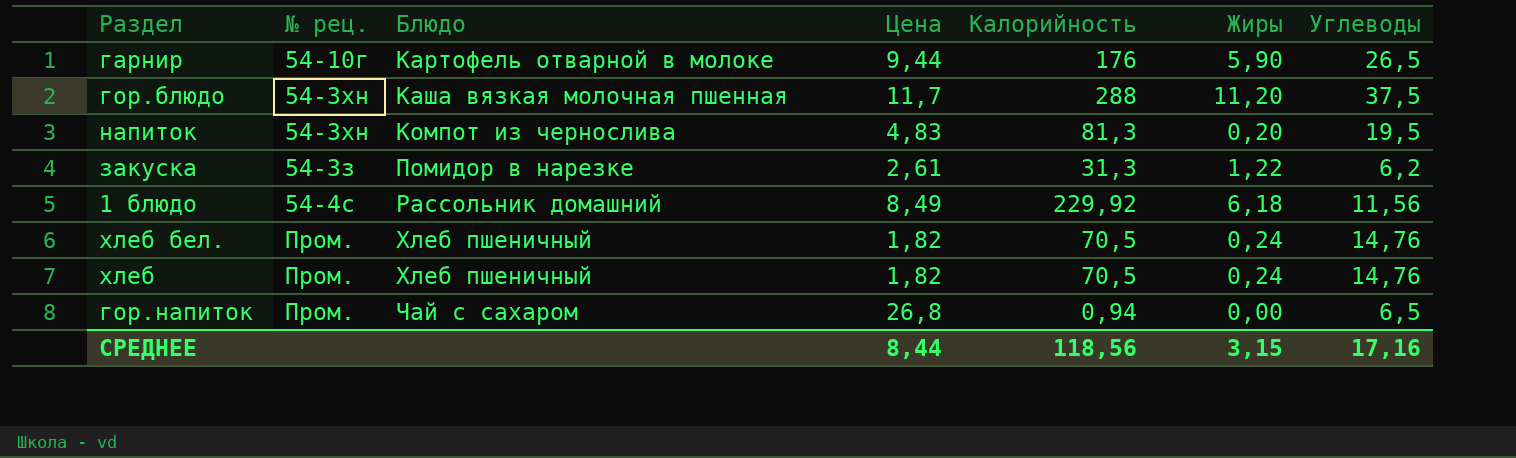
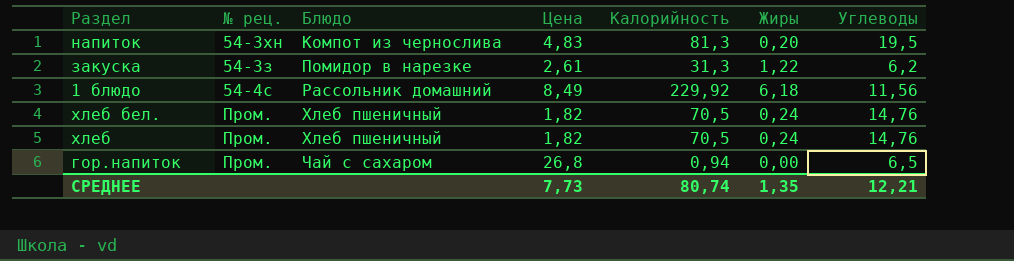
row гарнир: 54-10г | Картофель отварной в молоке | 9,44 | 176 | 5,90 | 26,5 -> none
row гор.блюдо: 54-3хн | Каша вязкая молочная пшенная | 11,7 | 288 | 11,20 | 37,5 -> none
СРЕДНЕЕ | Цена: 8,44 -> 7,73
СРЕДНЕЕ | Калорийность: 118,56 -> 80,74
СРЕДНЕЕ | Жиры: 3,15 -> 1,35
СРЕДНЕЕ | Углеводы: 17,16 -> 12,21

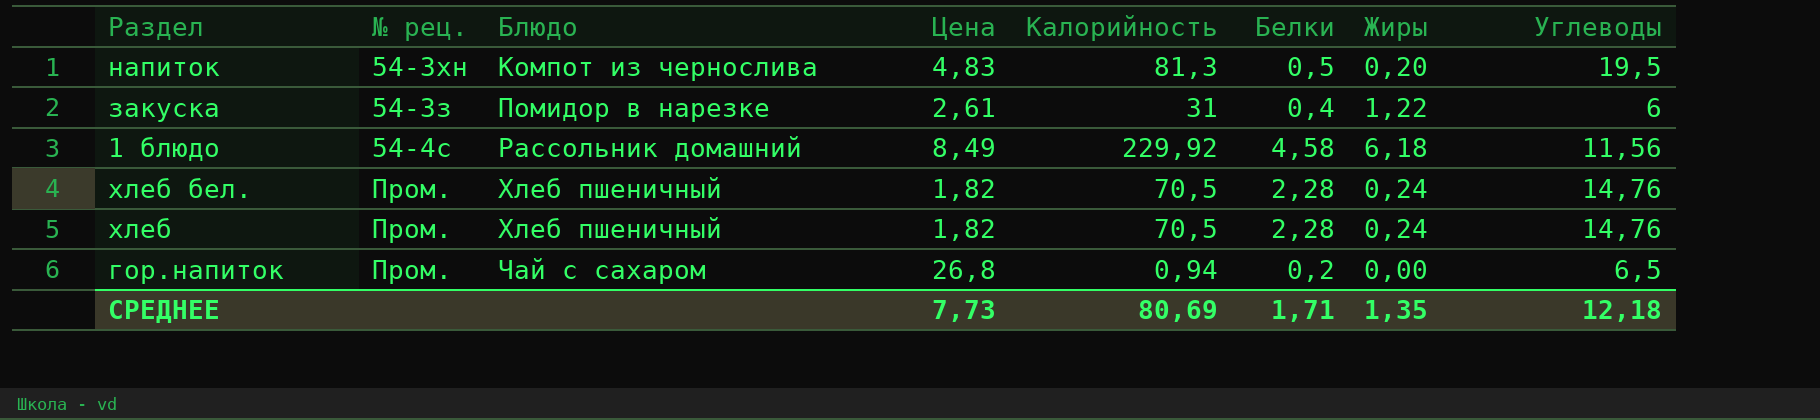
column Белки | position: none -> 6
закуска | Калорийность: 31,3 -> 31
закуска | Углеводы: 6,2 -> 6
СРЕДНЕЕ | Калорийность: 80,74 -> 80,69
СРЕДНЕЕ | Углеводы: 12,21 -> 12,18

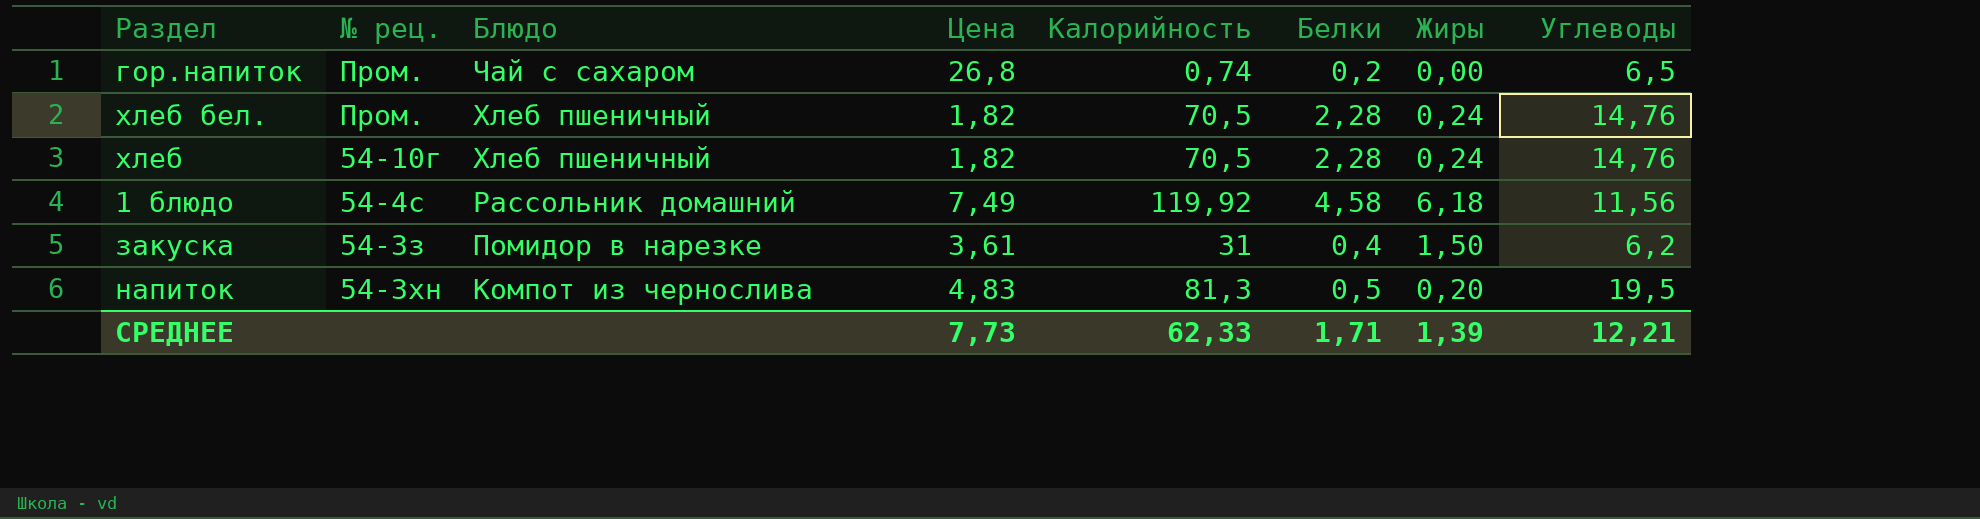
row order: Блюдо ascending -> Блюдо descending
гор.напиток | Калорийность: 0,94 -> 0,74
хлеб | № рец.: Пром. -> 54-10г
1 блюдо | Цена: 8,49 -> 7,49
1 блюдо | Калорийность: 229,92 -> 119,92
закуска | Цена: 2,61 -> 3,61
закуска | Жиры: 1,22 -> 1,50
закуска | Углеводы: 6 -> 6,2
СРЕДНЕЕ | Калорийность: 80,69 -> 62,33
СРЕДНЕЕ | Жиры: 1,35 -> 1,39
СРЕДНЕЕ | Углеводы: 12,18 -> 12,21

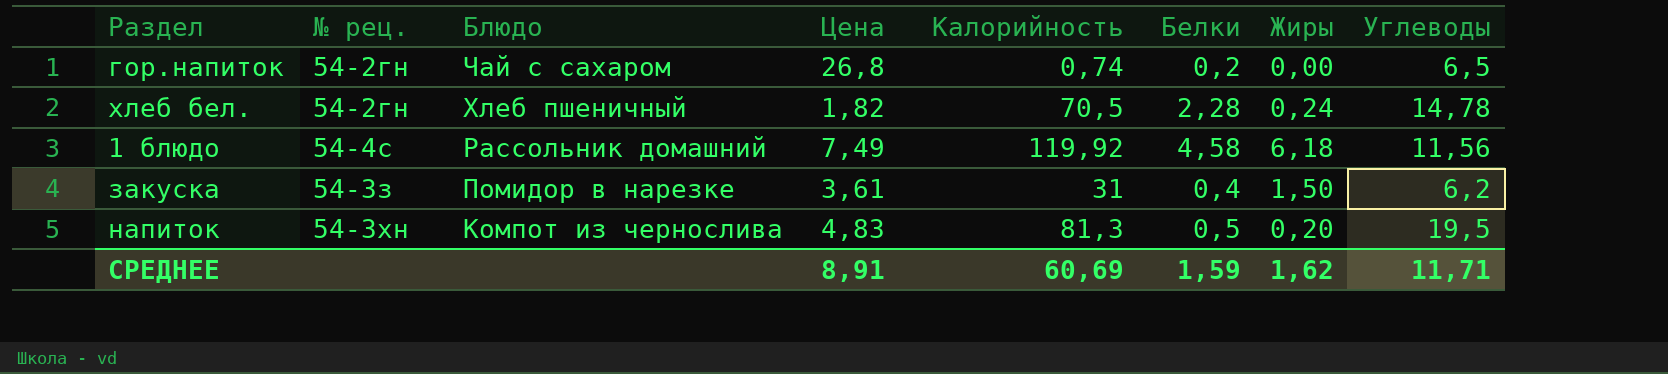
row хлеб: 54-10г | Хлеб пшеничный | 1,82 | 70,5 | 2,28 | 0,24 | 14,76 -> none
гор.напиток | № рец.: Пром. -> 54-2гн
хлеб бел. | № рец.: Пром. -> 54-2гн
хлеб бел. | Углеводы: 14,76 -> 14,78
СРЕДНЕЕ | Цена: 7,73 -> 8,91
СРЕДНЕЕ | Калорийность: 62,33 -> 60,69
СРЕДНЕЕ | Белки: 1,71 -> 1,59
СРЕДНЕЕ | Жиры: 1,39 -> 1,62
СРЕДНЕЕ | Углеводы: 12,21 -> 11,71

